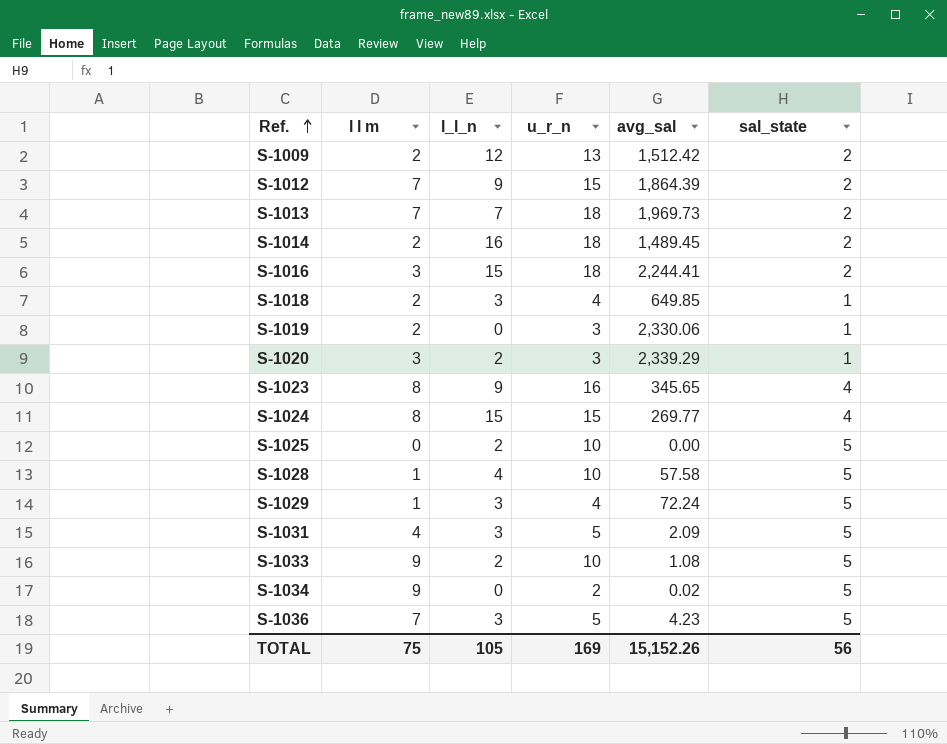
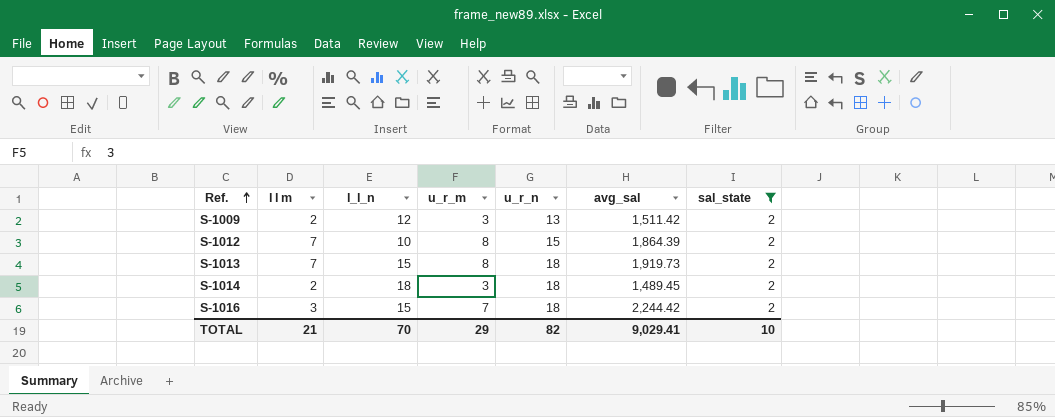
filter: none -> sal_state = 2
column u_r_m | position: none -> 4
S-1009 | avg_sal: 1,512.42 -> 1,511.42
S-1012 | l_l_n: 9 -> 10
S-1013 | l_l_n: 7 -> 15
S-1013 | avg_sal: 1,969.73 -> 1,919.73
S-1014 | l_l_n: 16 -> 18
S-1016 | avg_sal: 2,244.41 -> 2,244.42
TOTAL | l l m: 75 -> 21
TOTAL | l_l_n: 105 -> 70
TOTAL | u_r_n: 169 -> 82
TOTAL | avg_sal: 15,152.26 -> 9,029.41
TOTAL | sal_state: 56 -> 10

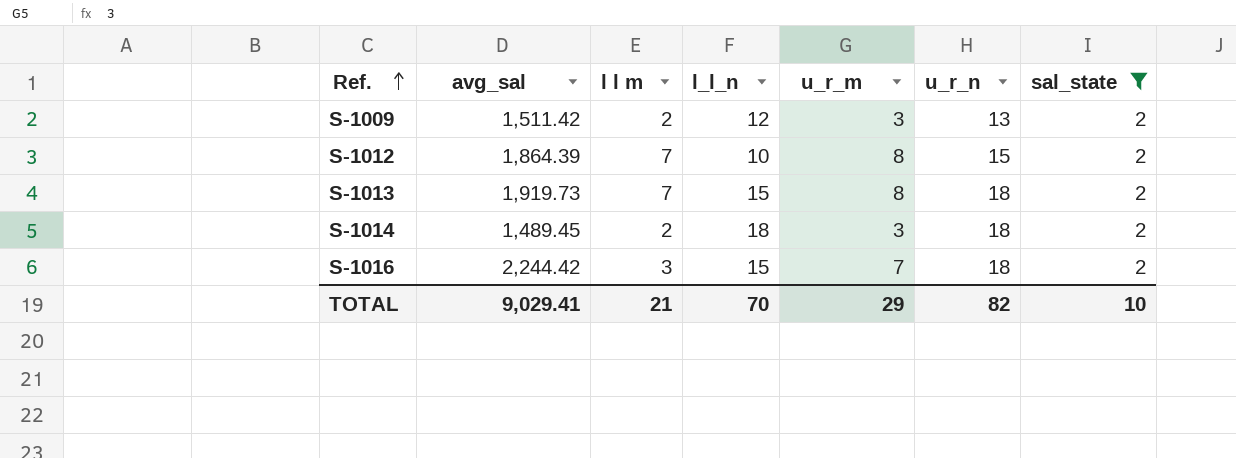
column avg_sal | position: 6 -> 2

